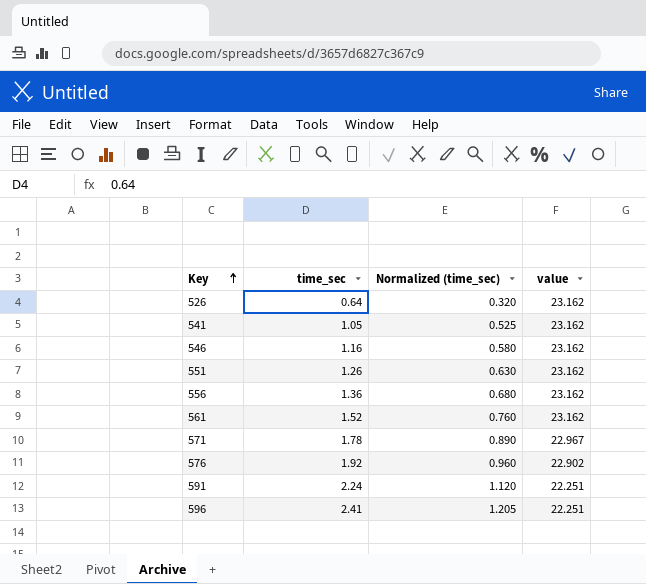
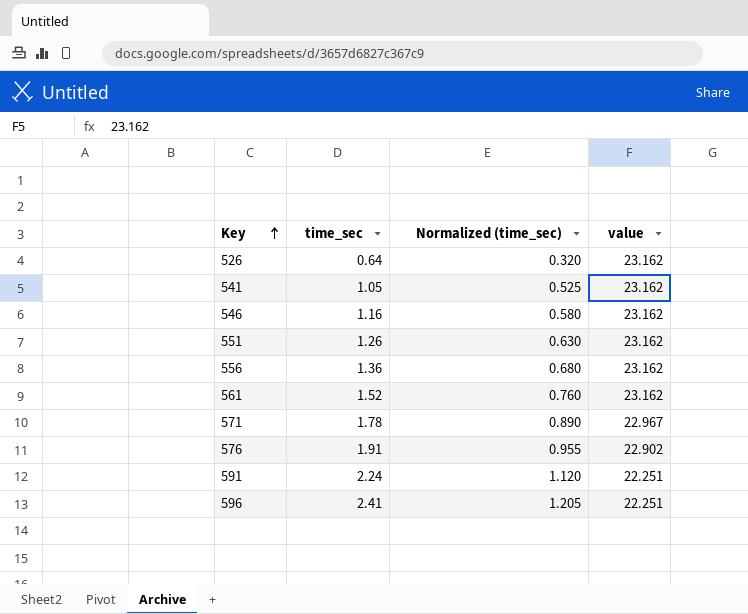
576 | time_sec: 1.92 -> 1.91
576 | Normalized (time_sec): 0.960 -> 0.955

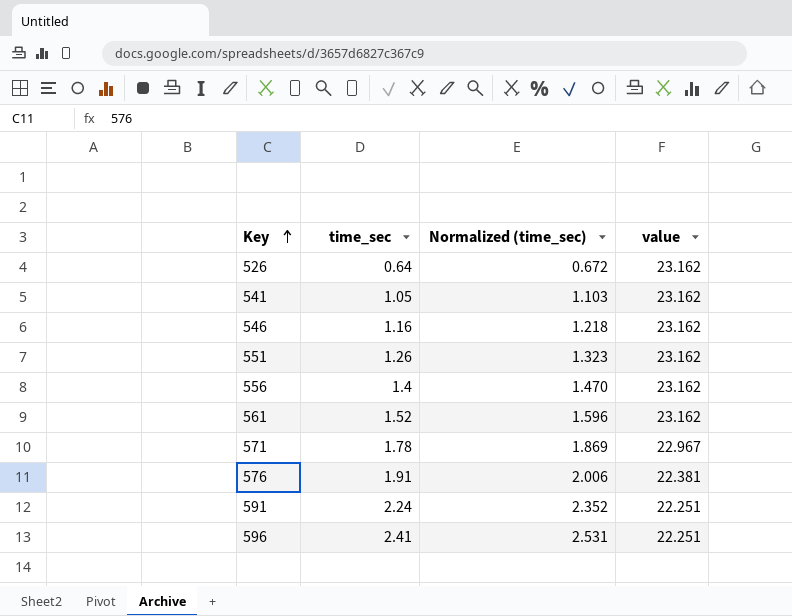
column Normalized (time_sec) | formula: [time_sec] * 0.5 -> [time_sec] * 1.05
556 | time_sec: 1.36 -> 1.4
576 | value: 22.902 -> 22.381

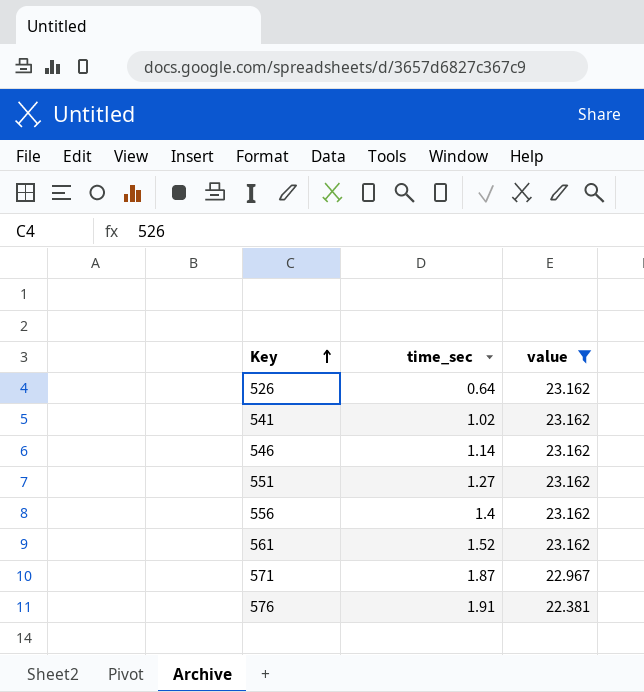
filter: none -> value != 22.251
column Normalized (time_sec) | formula: [time_sec] * 1.05 -> none
541 | time_sec: 1.05 -> 1.02
546 | time_sec: 1.16 -> 1.14
551 | time_sec: 1.26 -> 1.27
571 | time_sec: 1.78 -> 1.87

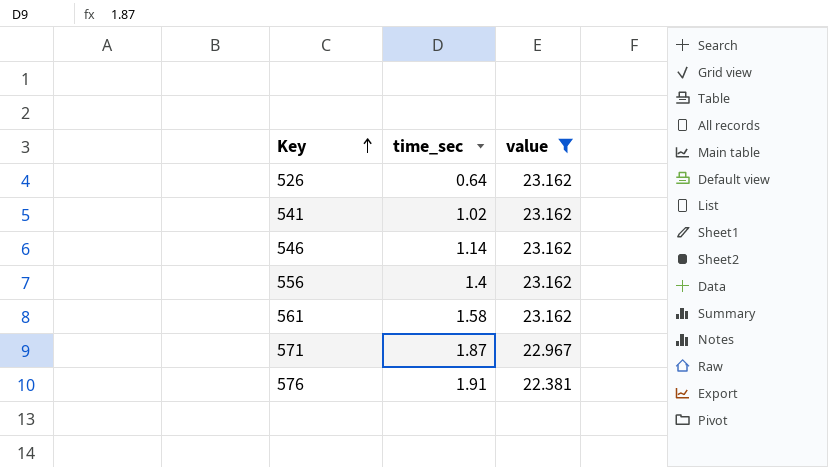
row 551: 1.27 | 23.162 -> none
561 | time_sec: 1.52 -> 1.58

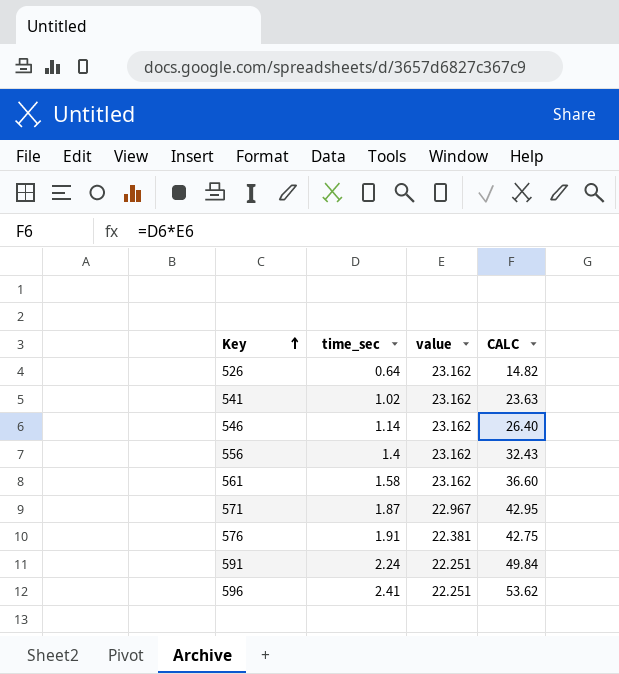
filter: value != 22.251 -> none
column CALC | formula: none -> [time_sec] * [value]

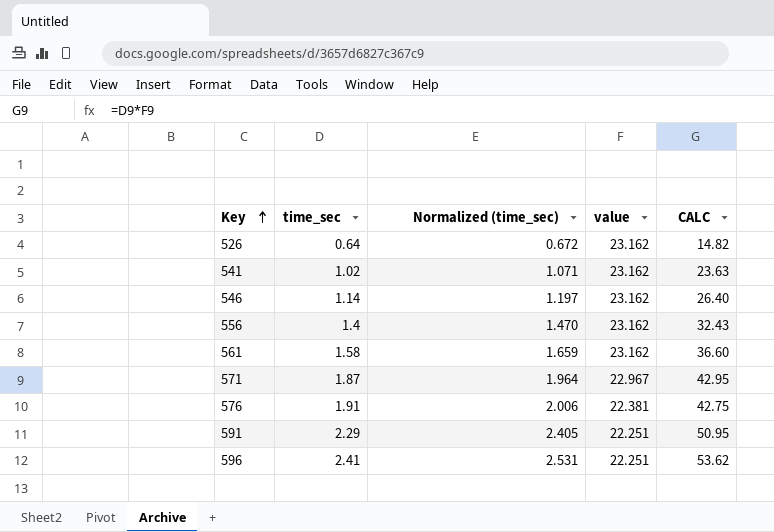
column Normalized (time_sec) | formula: none -> [time_sec] * 1.05
591 | time_sec: 2.24 -> 2.29
591 | CALC: 49.84 -> 50.95

